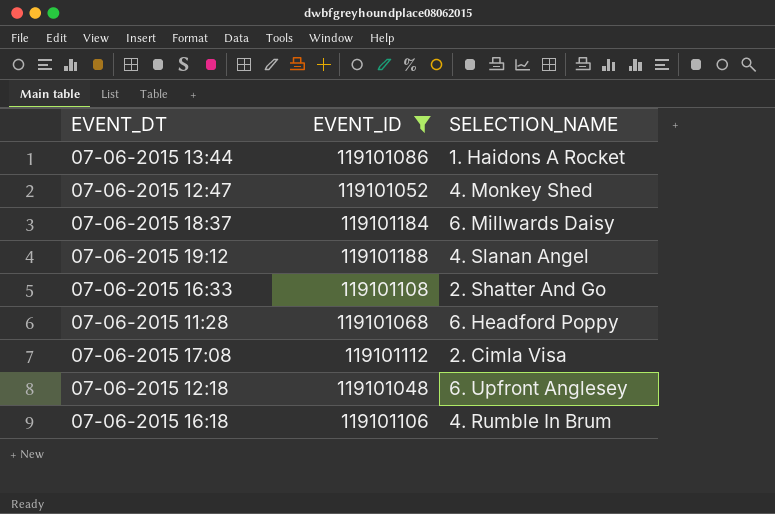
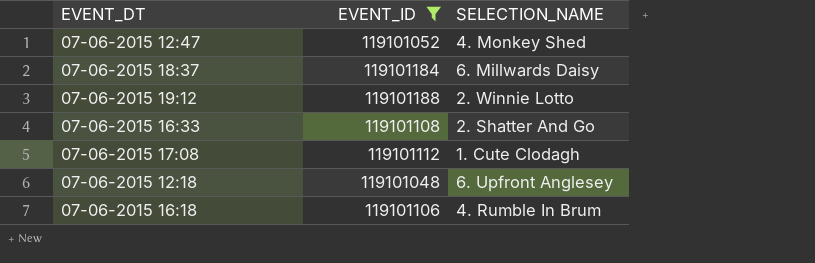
row 07-06-2015 13:44: 119101086 | 1. Haidons A Rocket -> none
row 07-06-2015 11:28: 119101068 | 6. Headford Poppy -> none
07-06-2015 19:12 | SELECTION_NAME: 4. Slanan Angel -> 2. Winnie Lotto
07-06-2015 17:08 | SELECTION_NAME: 2. Cimla Visa -> 1. Cute Clodagh

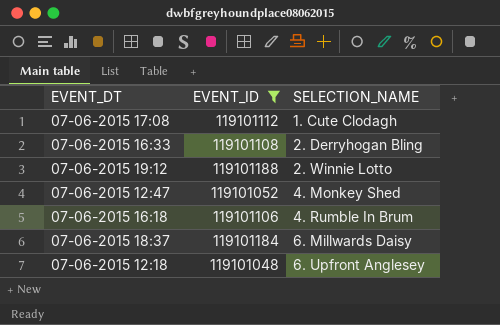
row order: none -> SELECTION_NAME ascending
07-06-2015 16:33 | SELECTION_NAME: 2. Shatter And Go -> 2. Derryhogan Bling

